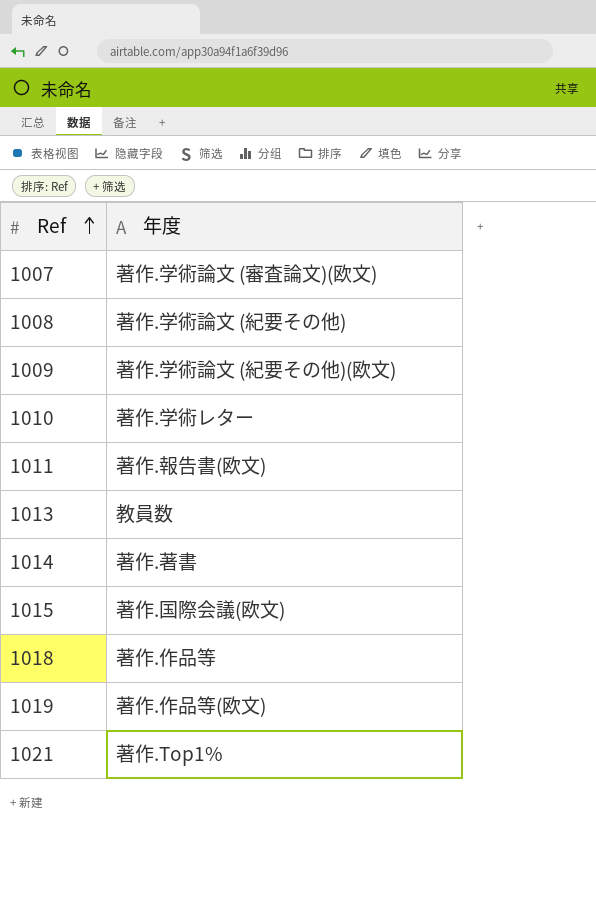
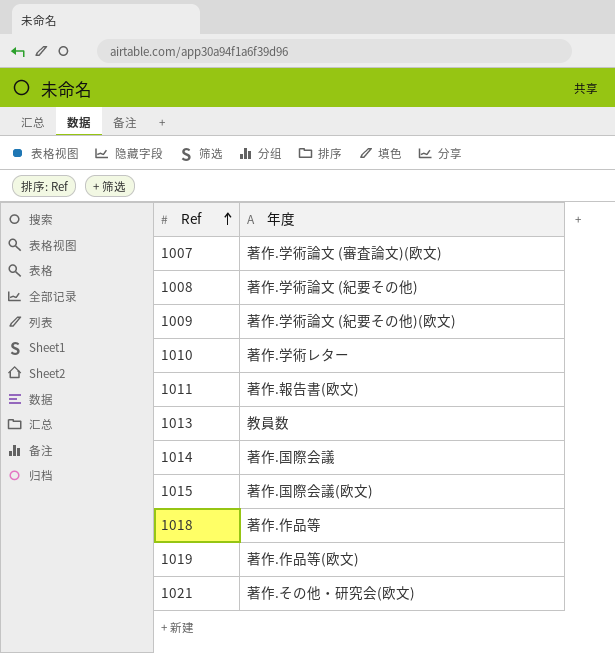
1014 | 年度: 著作.著書 -> 著作.国際会議
1021 | 年度: 著作.Top1% -> 著作.その他・研究会(欧文)

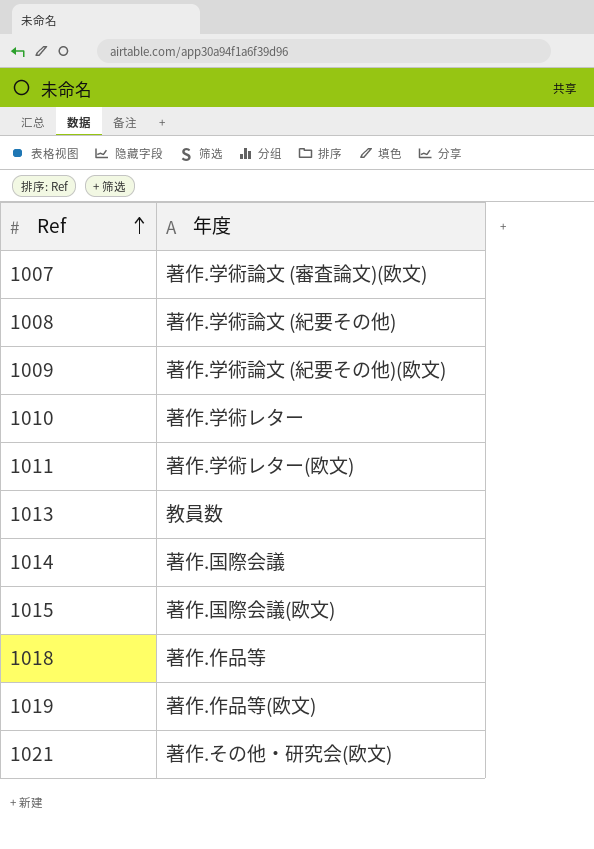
1011 | 年度: 著作.報告書(欧文) -> 著作.学術レター(欧文)

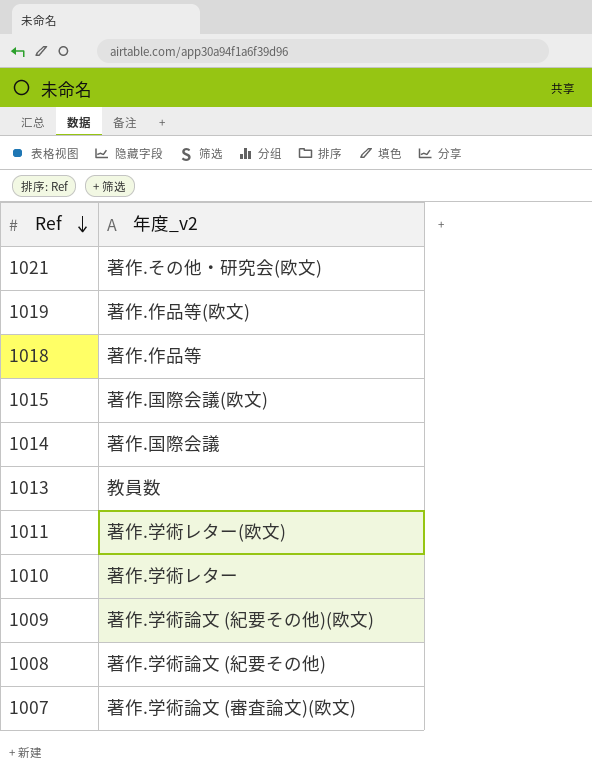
row order: Ref ascending -> Ref descending
column name: 年度 -> 年度_v2

